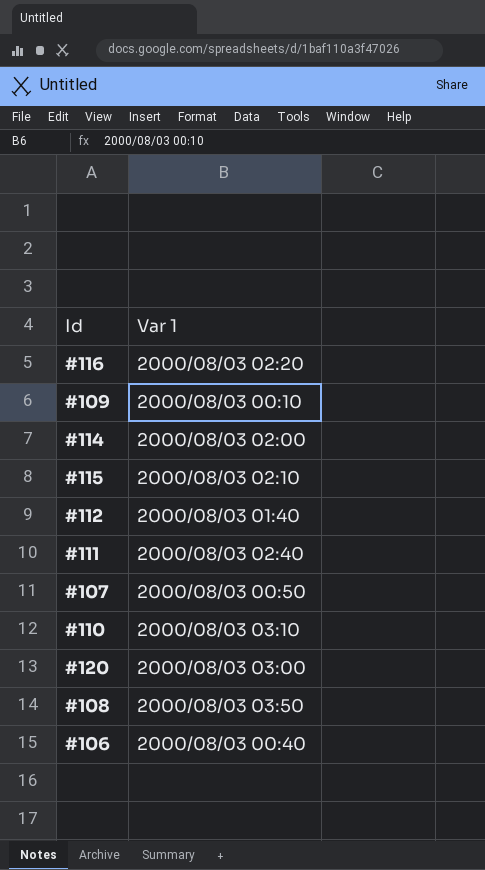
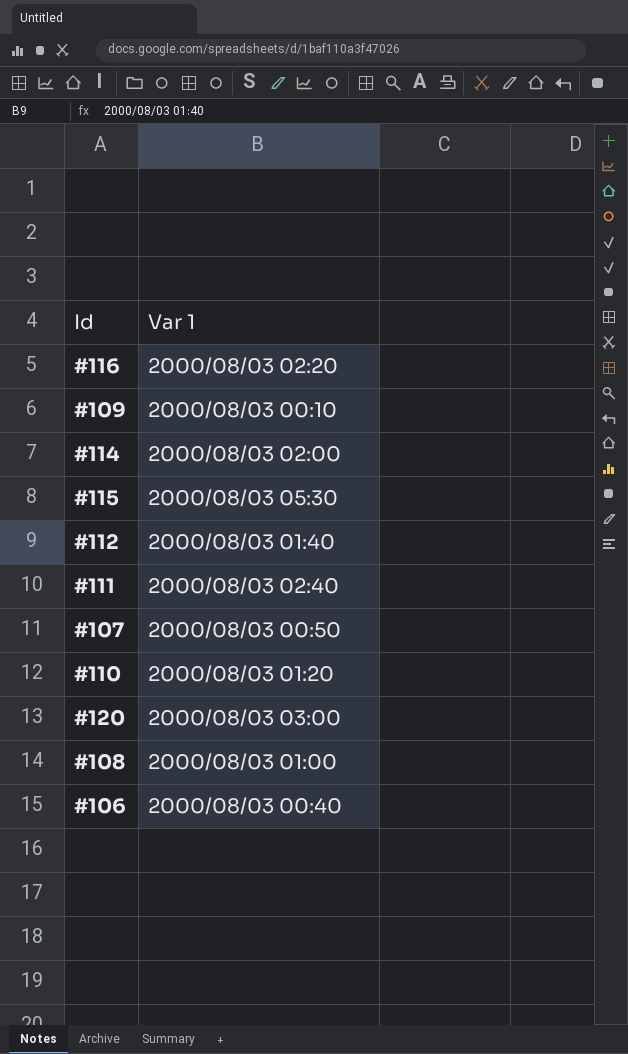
#115 | Var 1: 2000/08/03 02:10 -> 2000/08/03 05:30
#110 | Var 1: 2000/08/03 03:10 -> 2000/08/03 01:20
#108 | Var 1: 2000/08/03 03:50 -> 2000/08/03 01:00

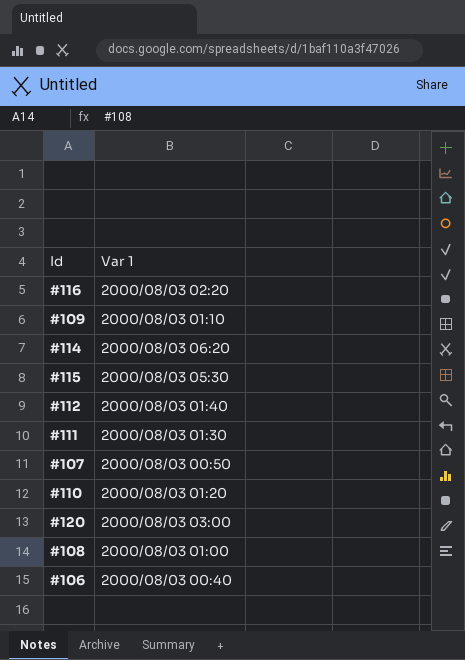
#109 | Var 1: 2000/08/03 00:10 -> 2000/08/03 01:10
#114 | Var 1: 2000/08/03 02:00 -> 2000/08/03 06:20
#111 | Var 1: 2000/08/03 02:40 -> 2000/08/03 01:30

